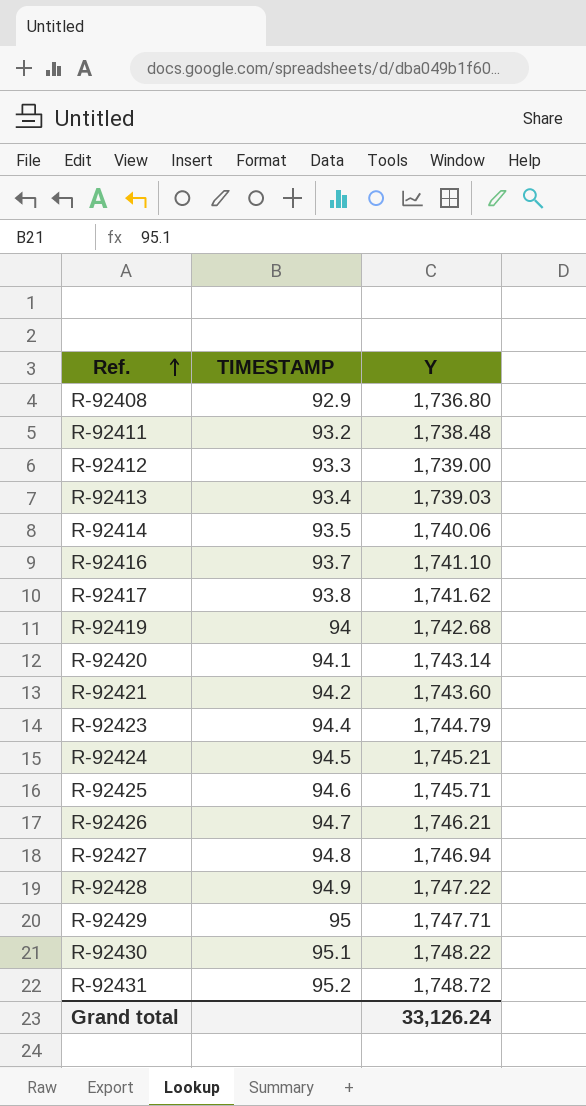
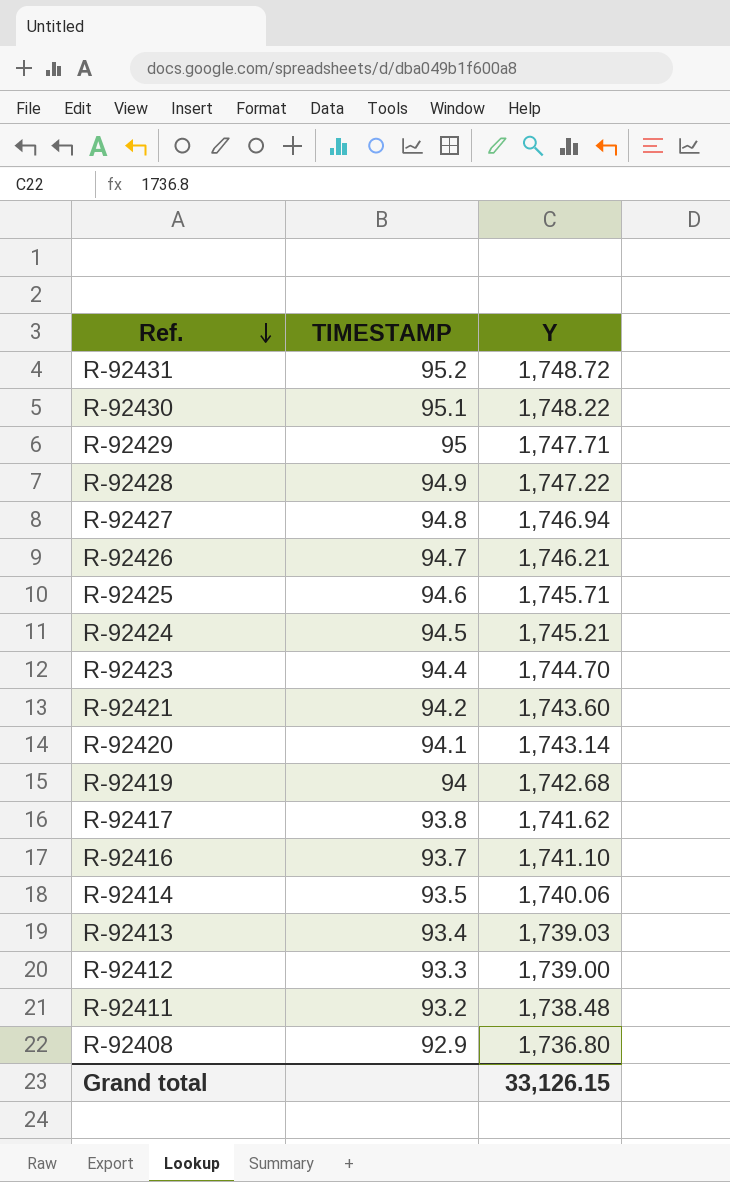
row order: Ref. ascending -> Ref. descending
R-92423 | Y: 1,744.79 -> 1,744.70
Grand total | Y: 33,126.24 -> 33,126.15

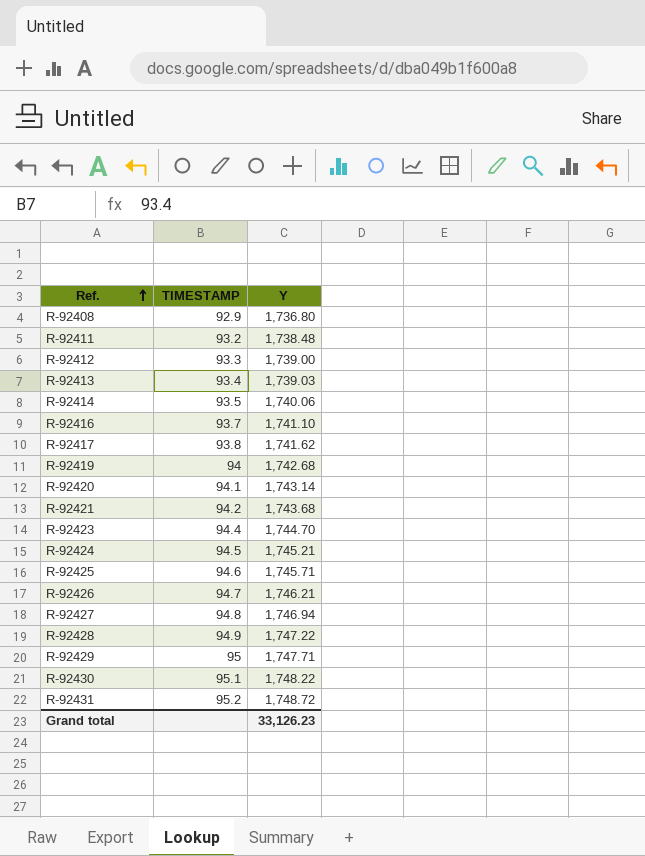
row order: Ref. descending -> Ref. ascending
R-92421 | Y: 1,743.60 -> 1,743.68
Grand total | Y: 33,126.15 -> 33,126.23

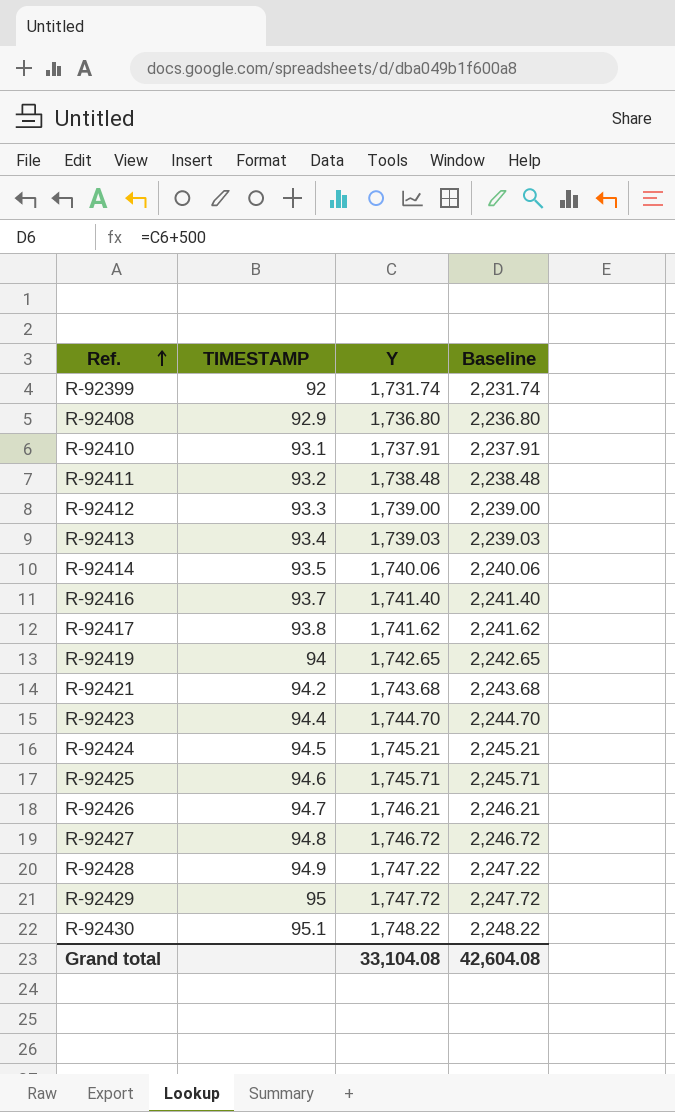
column Baseline | formula: none -> [Y] + 500
row R-92420: 94.1 | 1,743.14 -> none
row R-92431: 95.2 | 1,748.72 -> none
row R-92399: none -> 92 | 1,731.74 | 2,231.74
row R-92410: none -> 93.1 | 1,737.91 | 2,237.91
R-92416 | Y: 1,741.10 -> 1,741.40
R-92419 | Y: 1,742.68 -> 1,742.65
R-92427 | Y: 1,746.94 -> 1,746.72
R-92429 | Y: 1,747.71 -> 1,747.72
Grand total | Y: 33,126.23 -> 33,104.08

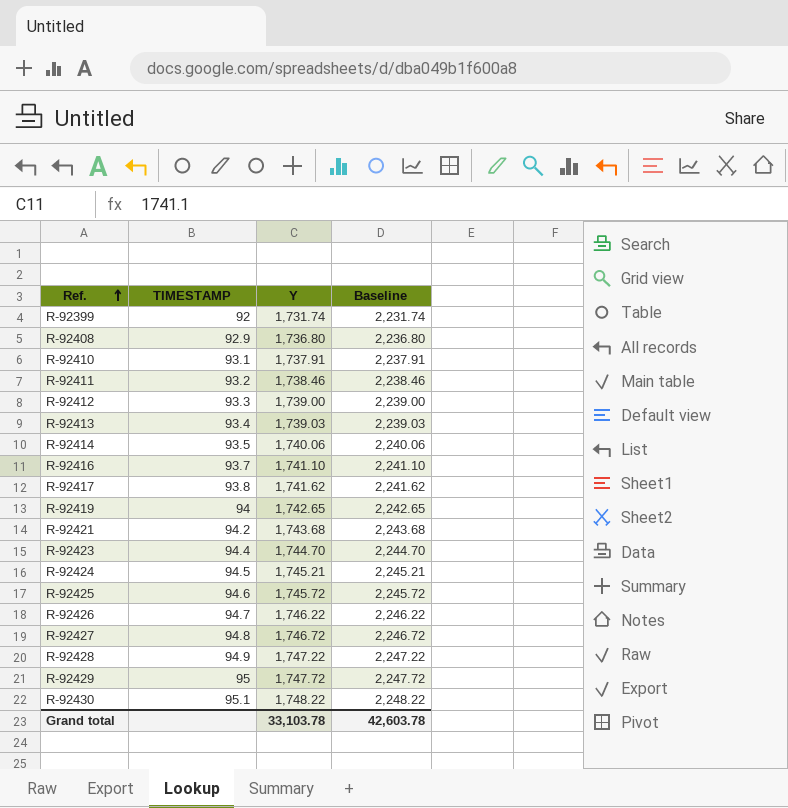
R-92411 | Y: 1,738.48 -> 1,738.46
R-92411 | Baseline: 2,238.48 -> 2,238.46
R-92416 | Y: 1,741.40 -> 1,741.10
R-92416 | Baseline: 2,241.40 -> 2,241.10
R-92425 | Y: 1,745.71 -> 1,745.72
R-92425 | Baseline: 2,245.71 -> 2,245.72
R-92426 | Y: 1,746.21 -> 1,746.22
R-92426 | Baseline: 2,246.21 -> 2,246.22
Grand total | Y: 33,104.08 -> 33,103.78
Grand total | Baseline: 42,604.08 -> 42,603.78

